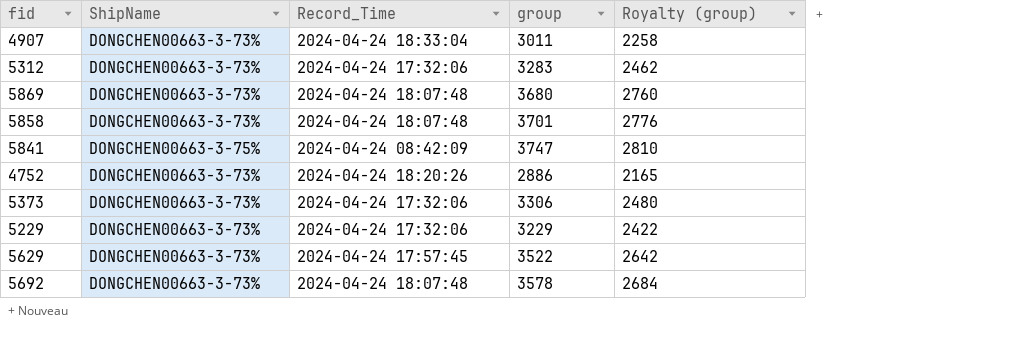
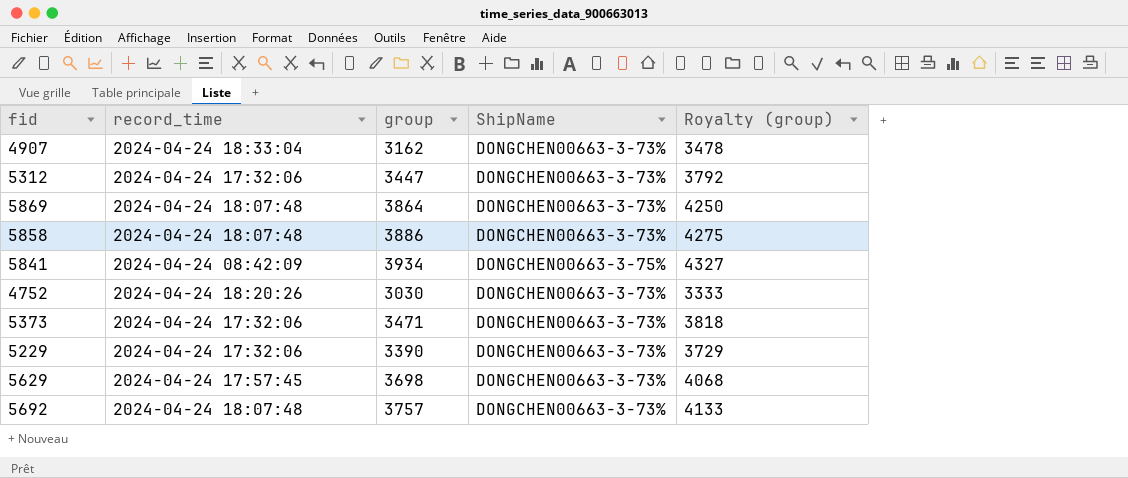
column name: Record_Time -> record_time
column ShipName | position: 2 -> 4
column Royalty (group) | formula: [group] * 0.75 -> [group] * 1.1
4907 | group: 3011 -> 3162
5312 | group: 3283 -> 3447
5869 | group: 3680 -> 3864
5858 | group: 3701 -> 3886
5841 | group: 3747 -> 3934
4752 | group: 2886 -> 3030
5373 | group: 3306 -> 3471
5229 | group: 3229 -> 3390
5629 | group: 3522 -> 3698
5692 | group: 3578 -> 3757

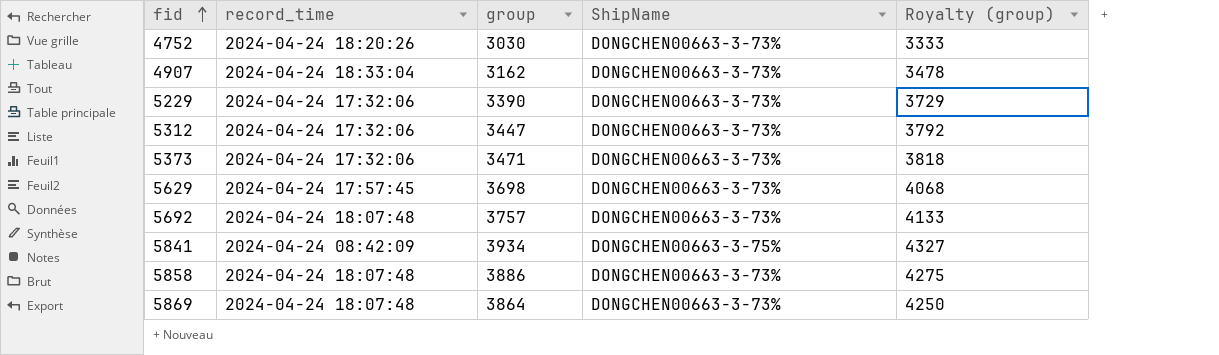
row order: none -> fid ascending

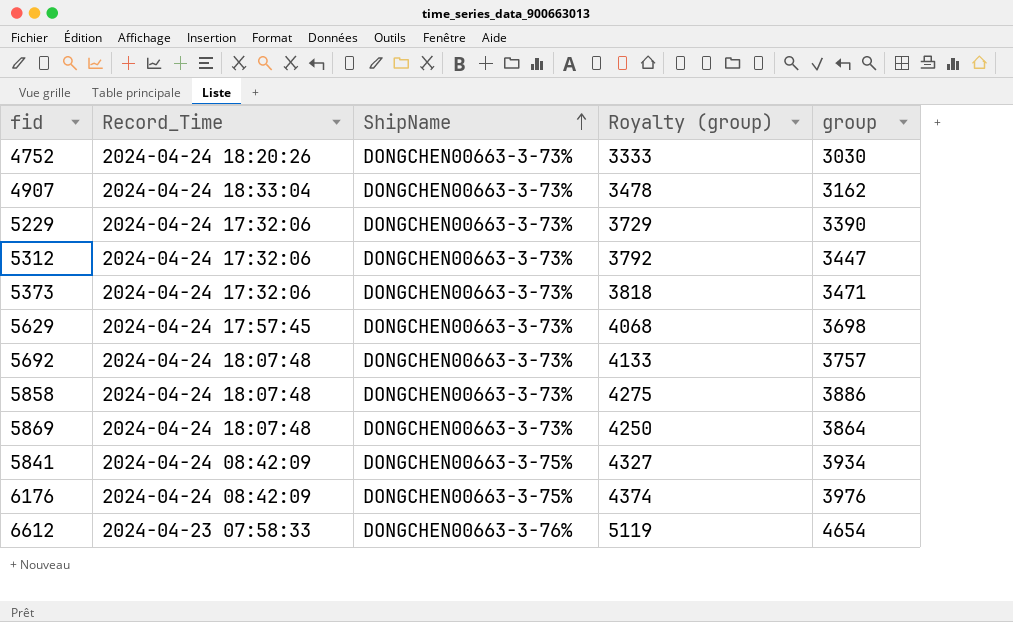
row order: fid ascending -> ShipName ascending
column name: record_time -> Record_Time
column group | position: 3 -> 5
row 6176: none -> 2024-04-24 08:42:09 | DONGCHEN00663-3-75% | 4374 | 3976
row 6612: none -> 2024-04-23 07:58:33 | DONGCHEN00663-3-76% | 5119 | 4654

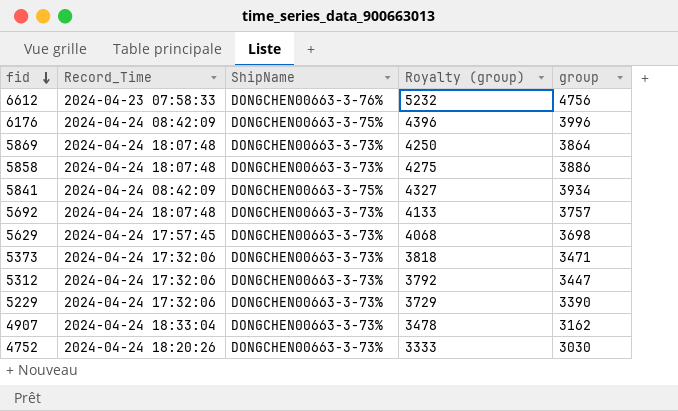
row order: ShipName ascending -> fid descending
6612 | Royalty (group): 5119 -> 5232
6612 | group: 4654 -> 4756
6176 | Royalty (group): 4374 -> 4396
6176 | group: 3976 -> 3996

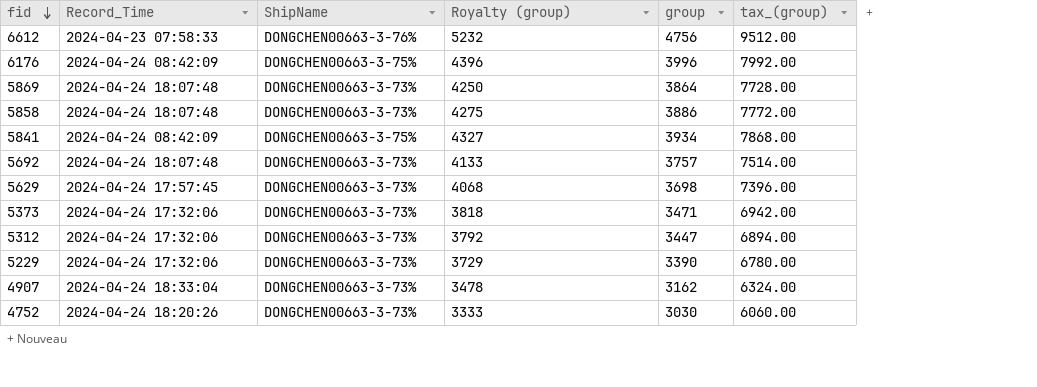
column tax_(group) | formula: none -> [group] * 2

